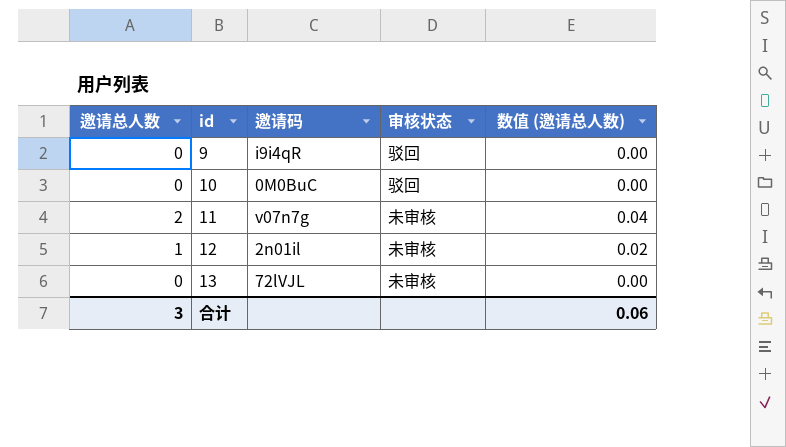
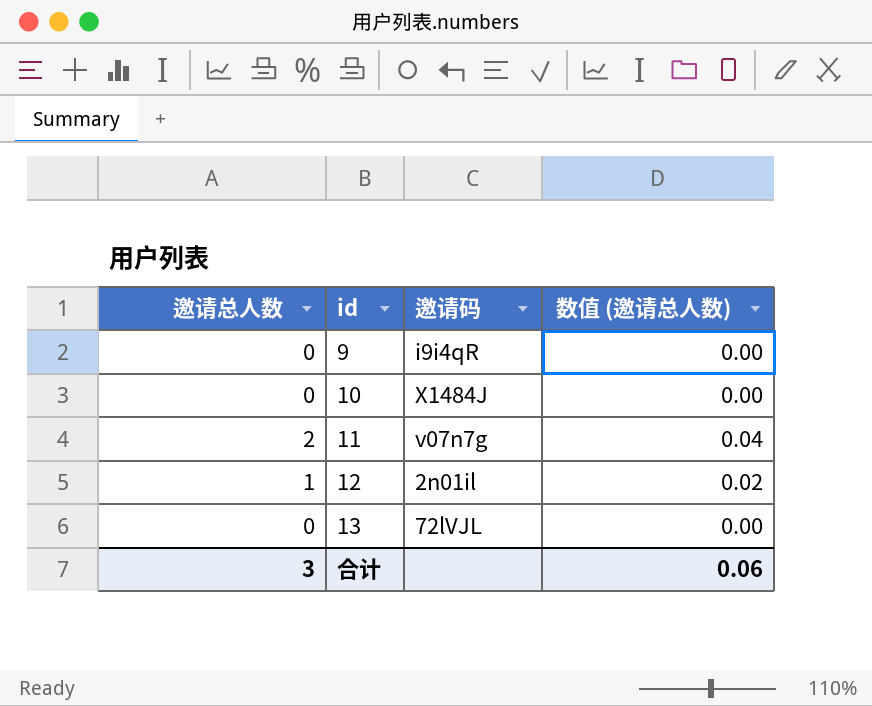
column 审核状态 | position: 4 -> none
10 | 邀请码: 0M0BuC -> X1484J

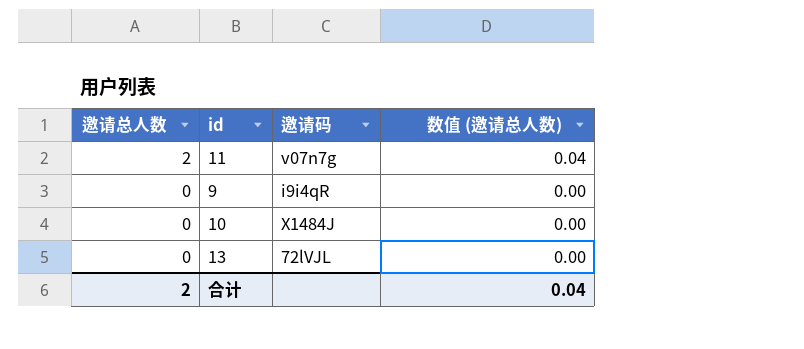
row order: id ascending -> 邀请总人数 descending
row 12: 1 | 2n01il | 0.02 -> none
合计 | 邀请总人数: 3 -> 2
合计 | 数值 (邀请总人数): 0.06 -> 0.04

